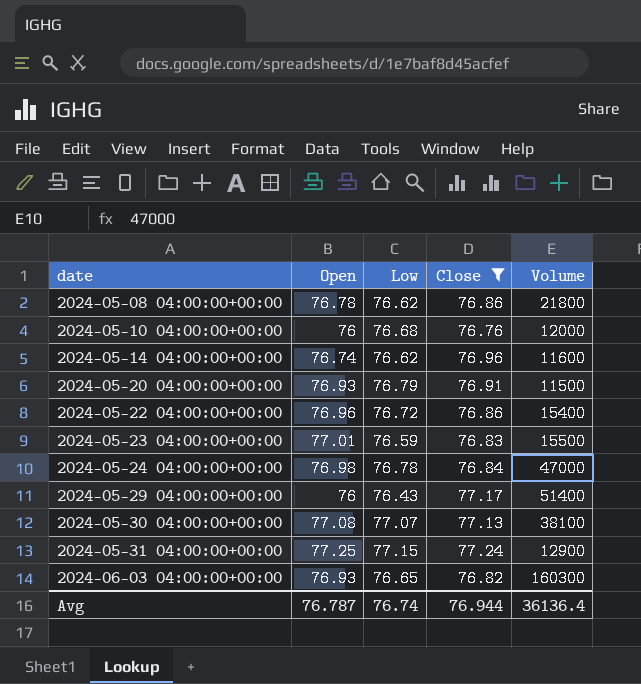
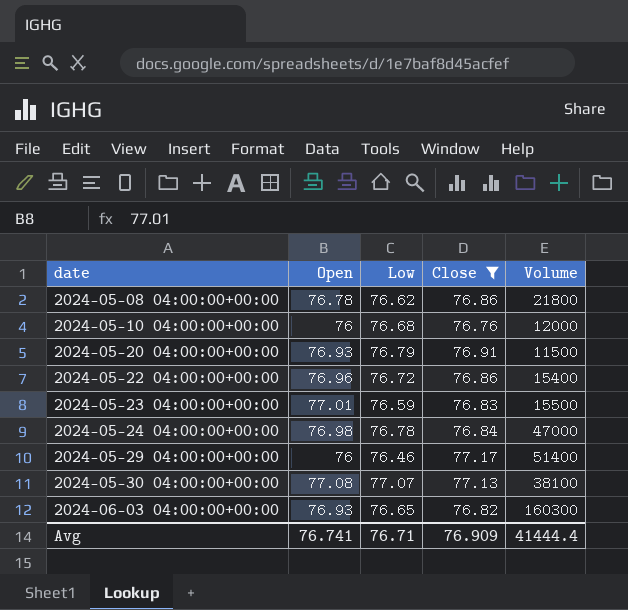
row 2024-05-14 04:00:00+00:00: 76.74 | 76.62 | 76.96 | 11600 -> none
row 2024-05-31 04:00:00+00:00: 77.25 | 77.15 | 77.24 | 12900 -> none
2024-05-29 04:00:00+00:00 | Low: 76.43 -> 76.46
Avg | Open: 76.787 -> 76.741
Avg | Low: 76.74 -> 76.71
Avg | Close: 76.944 -> 76.909
Avg | Volume: 36136.4 -> 41444.4

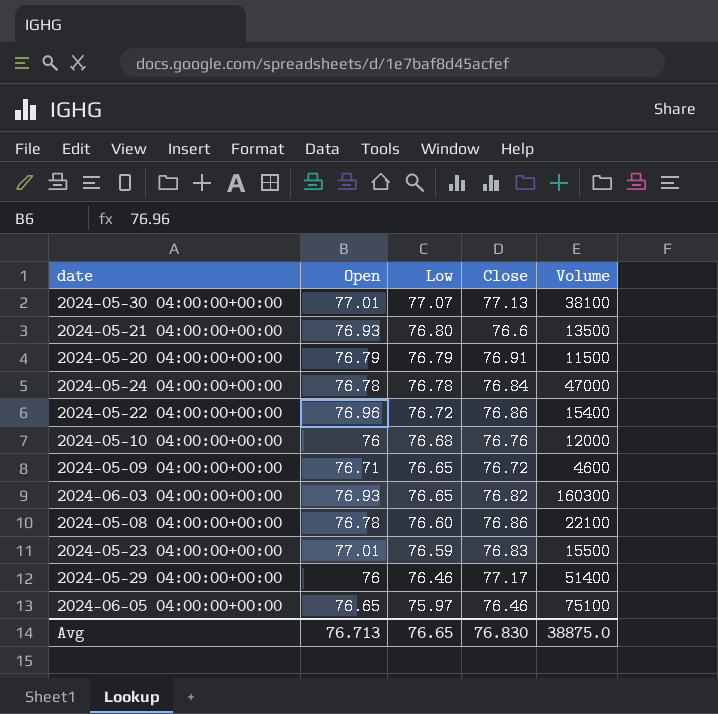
filter: Close >= 76.76 -> none
row order: date ascending -> Low descending
2024-05-30 04:00:00+00:00 | Open: 77.08 -> 77.01
2024-05-20 04:00:00+00:00 | Open: 76.93 -> 76.79
2024-05-24 04:00:00+00:00 | Open: 76.98 -> 76.78
2024-05-08 04:00:00+00:00 | Low: 76.62 -> 76.60
2024-05-08 04:00:00+00:00 | Volume: 21800 -> 22100
Avg | Open: 76.741 -> 76.713
Avg | Low: 76.71 -> 76.65
Avg | Close: 76.909 -> 76.830
Avg | Volume: 41444.4 -> 38875.0

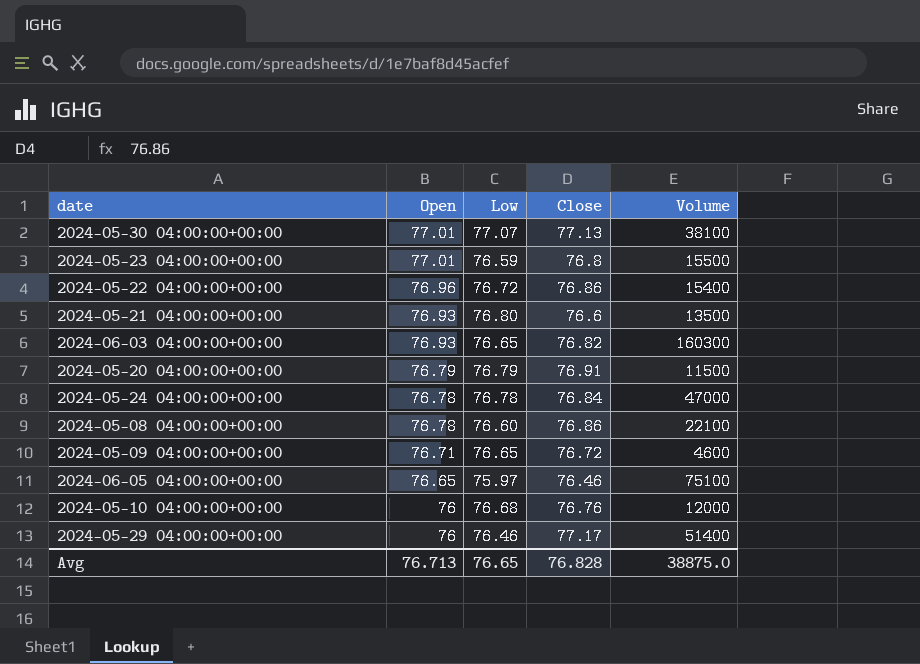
row order: Low descending -> Open descending
2024-05-23 04:00:00+00:00 | Close: 76.83 -> 76.8
Avg | Close: 76.830 -> 76.828

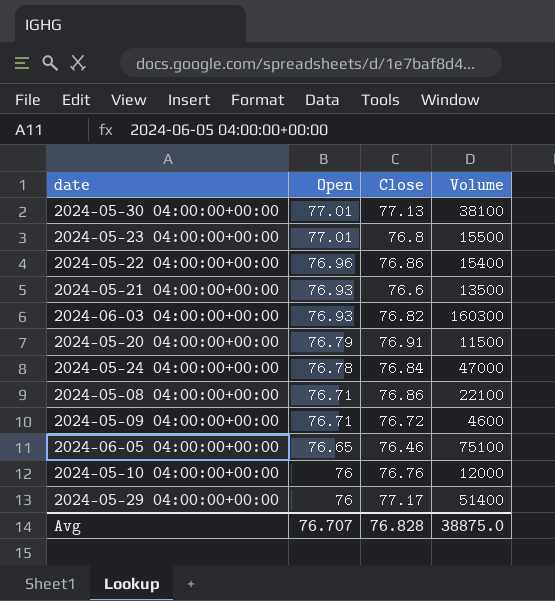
column Low | position: 3 -> none
2024-05-08 04:00:00+00:00 | Open: 76.78 -> 76.71
Avg | Open: 76.713 -> 76.707

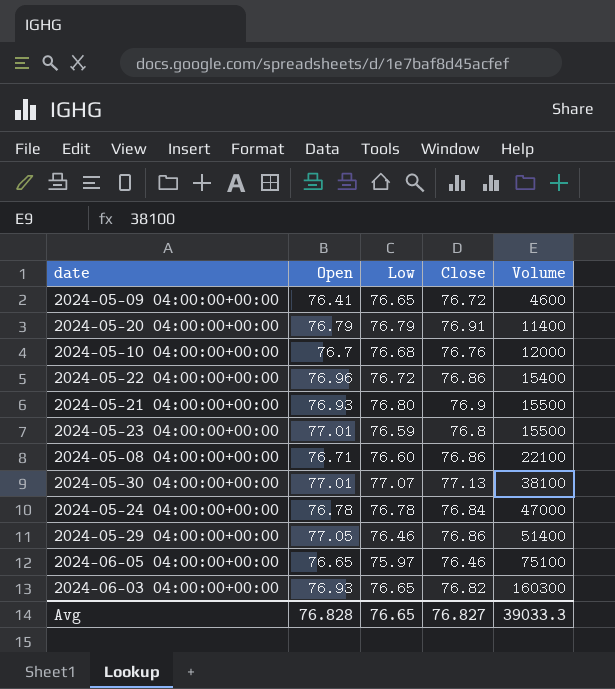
row order: Open descending -> Volume ascending
column Low | position: none -> 3
2024-05-09 04:00:00+00:00 | Open: 76.71 -> 76.41
2024-05-20 04:00:00+00:00 | Volume: 11500 -> 11400
2024-05-10 04:00:00+00:00 | Open: 76 -> 76.7
2024-05-21 04:00:00+00:00 | Close: 76.6 -> 76.9
2024-05-21 04:00:00+00:00 | Volume: 13500 -> 15500
2024-05-29 04:00:00+00:00 | Open: 76 -> 77.05
2024-05-29 04:00:00+00:00 | Close: 77.17 -> 76.86
Avg | Open: 76.707 -> 76.828
Avg | Close: 76.828 -> 76.827
Avg | Volume: 38875.0 -> 39033.3

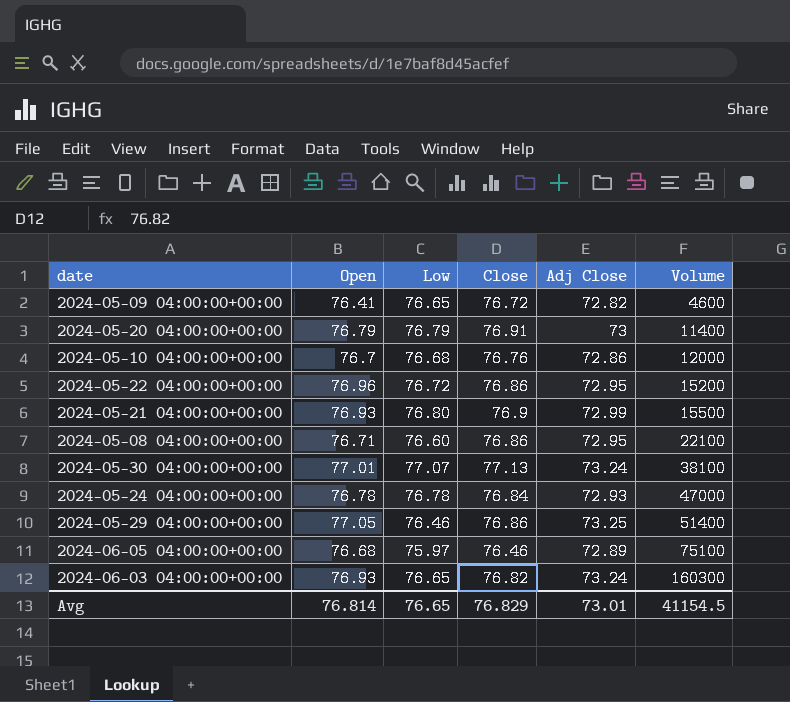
column Adj Close | position: none -> 5
row 2024-05-23 04:00:00+00:00: 77.01 | 76.59 | 76.8 | 15500 -> none
2024-05-22 04:00:00+00:00 | Volume: 15400 -> 15200
2024-06-05 04:00:00+00:00 | Open: 76.65 -> 76.68
Avg | Open: 76.828 -> 76.814
Avg | Close: 76.827 -> 76.829
Avg | Volume: 39033.3 -> 41154.5

